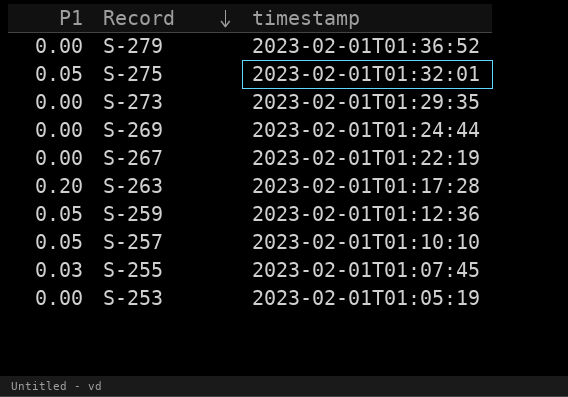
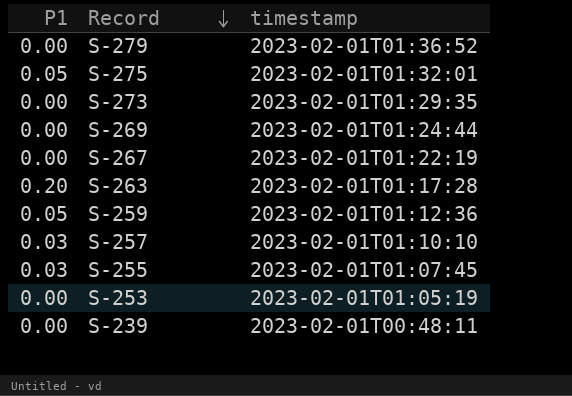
S-257 | P1: 0.05 -> 0.03
row S-239: none -> 0.00 | 2023-02-01T00:48:11

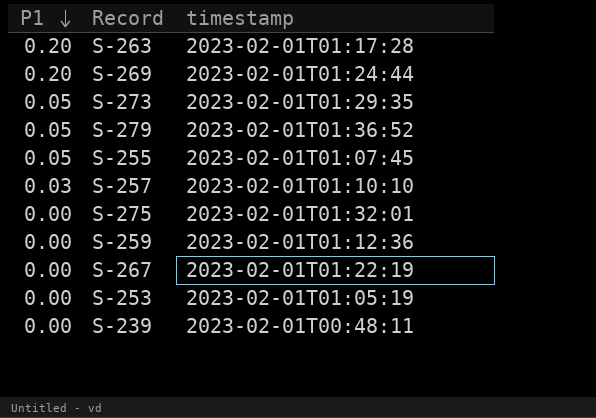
row order: Record descending -> P1 descending
S-269 | P1: 0.00 -> 0.20
S-273 | P1: 0.00 -> 0.05
S-279 | P1: 0.00 -> 0.05
S-255 | P1: 0.03 -> 0.05
S-275 | P1: 0.05 -> 0.00
S-259 | P1: 0.05 -> 0.00

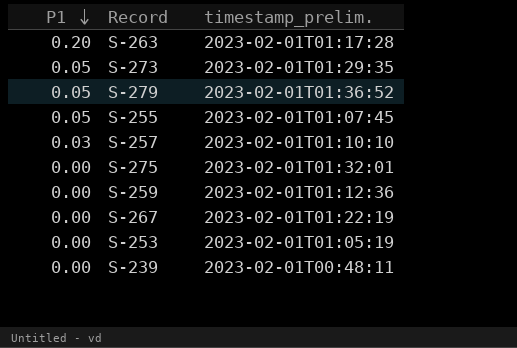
column name: timestamp -> timestamp_prelim.
row S-269: 0.20 | 2023-02-01T01:24:44 -> none

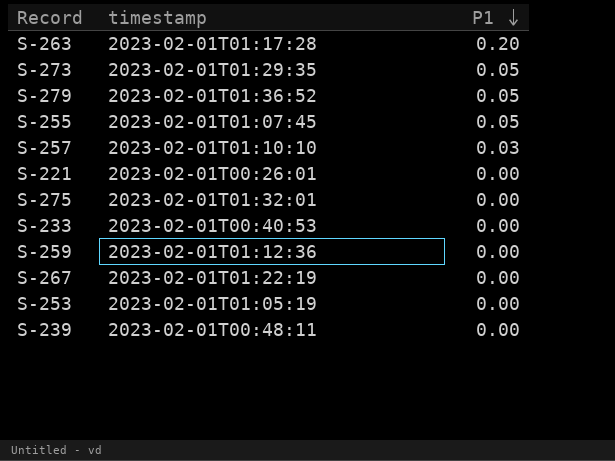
column name: timestamp_prelim. -> timestamp
column P1 | position: 1 -> 3
row S-221: none -> 2023-02-01T00:26:01 | 0.00
row S-233: none -> 2023-02-01T00:40:53 | 0.00

